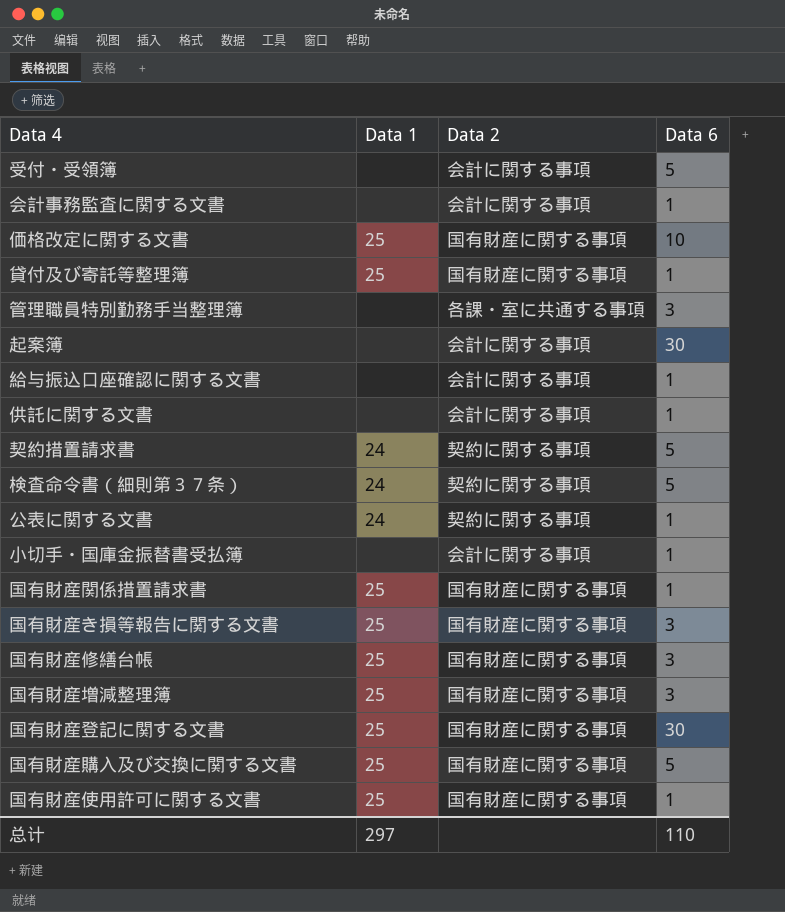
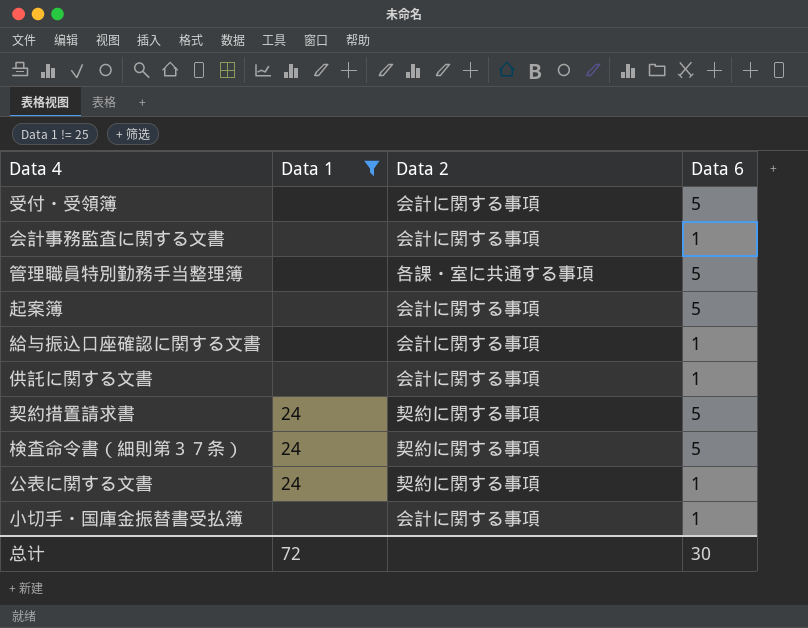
filter: none -> Data 1 != 25
管理職員特別勤務手当整理簿 | Data 6: 3 -> 5
起案簿 | Data 6: 30 -> 5
总计 | Data 1: 297 -> 72
总计 | Data 6: 110 -> 30

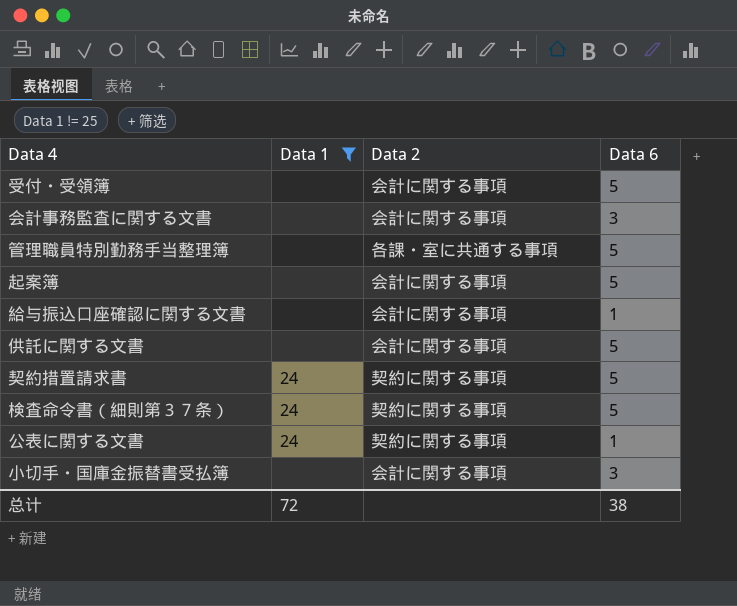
会計事務監査に関する文書 | Data 6: 1 -> 3
供託に関する文書 | Data 6: 1 -> 5
小切手・国庫金振替書受払簿 | Data 6: 1 -> 3
总计 | Data 6: 30 -> 38

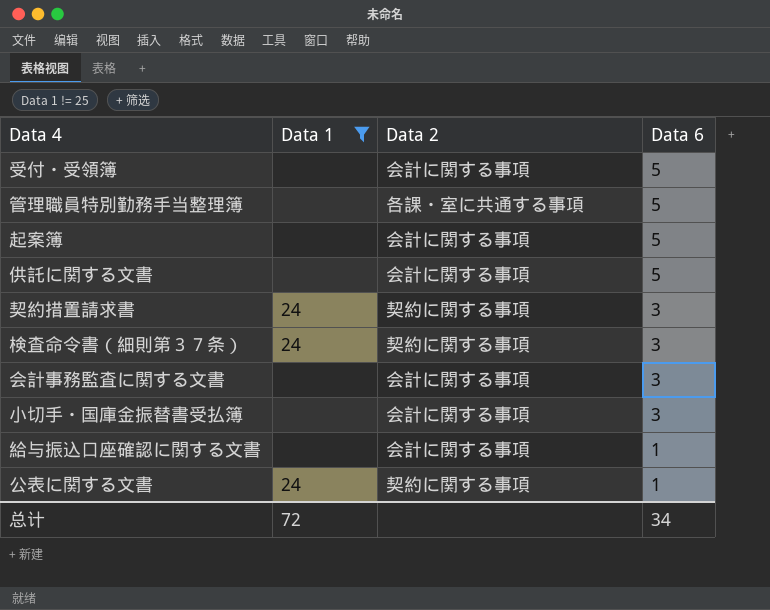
row order: none -> Data 6 descending
契約措置請求書 | Data 6: 5 -> 3
検査命令書（細則第３７条） | Data 6: 5 -> 3
总计 | Data 6: 38 -> 34

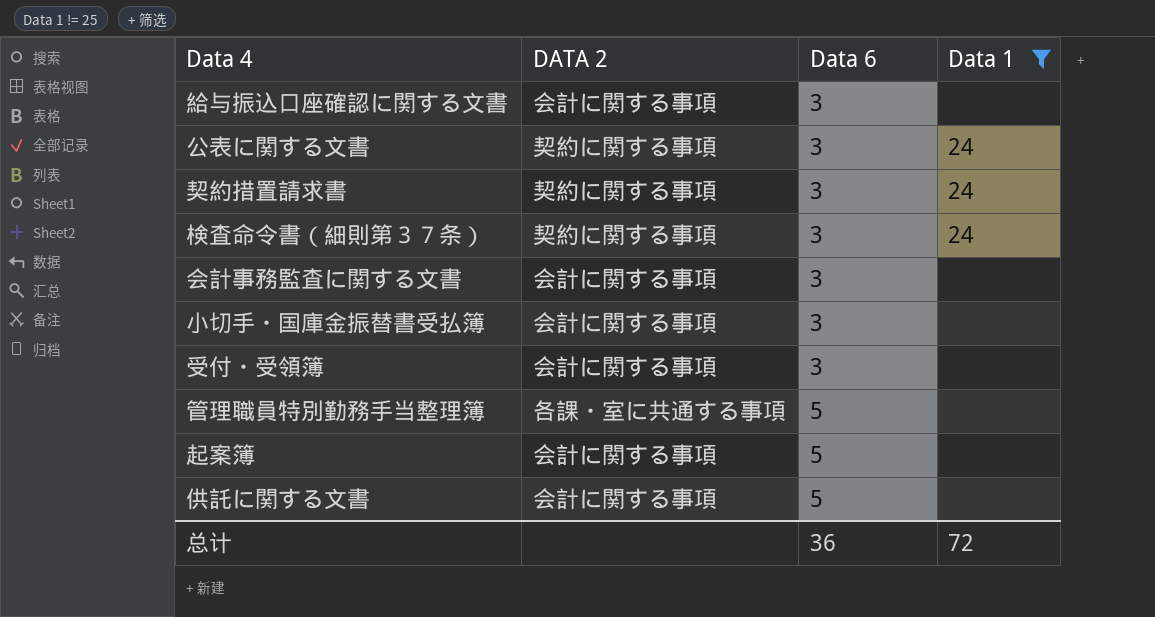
row order: Data 6 descending -> Data 6 ascending
column name: Data 2 -> DATA 2
column Data 1 | position: 2 -> 4
給与振込口座確認に関する文書 | Data 6: 1 -> 3
公表に関する文書 | Data 6: 1 -> 3
受付・受領簿 | Data 6: 5 -> 3
总计 | Data 6: 34 -> 36

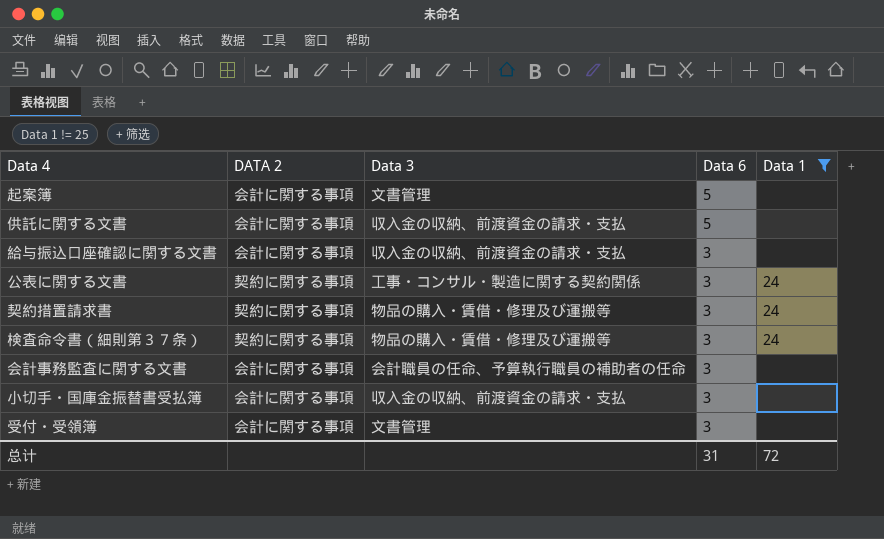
row order: Data 6 ascending -> Data 6 descending
column Data 3 | position: none -> 3
row 管理職員特別勤務手当整理簿: 各課・室に共通する事項 | 5 | none -> none
总计 | Data 6: 36 -> 31

